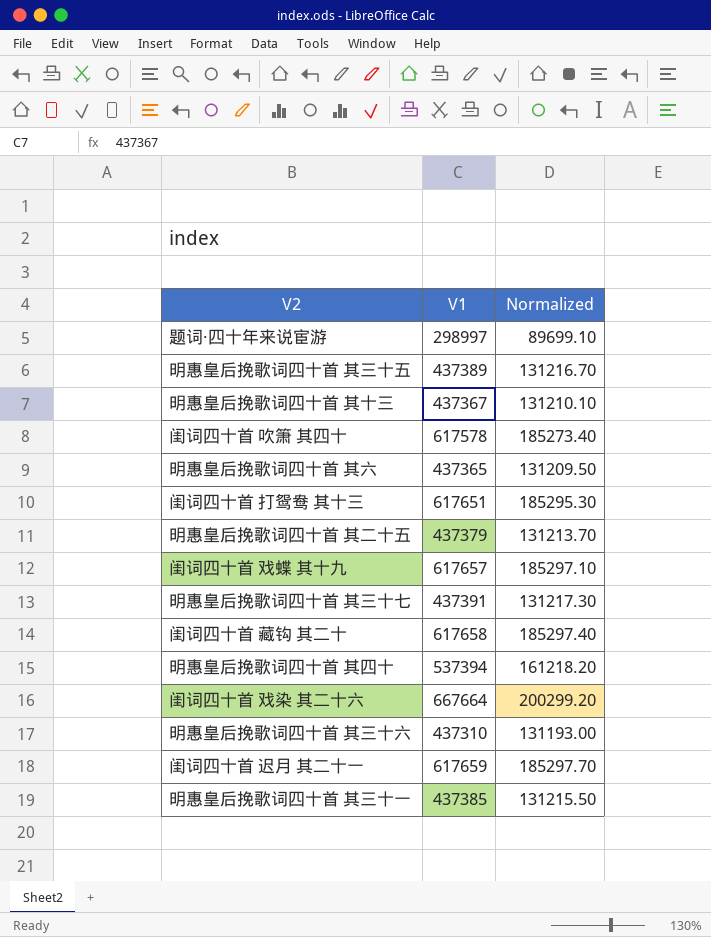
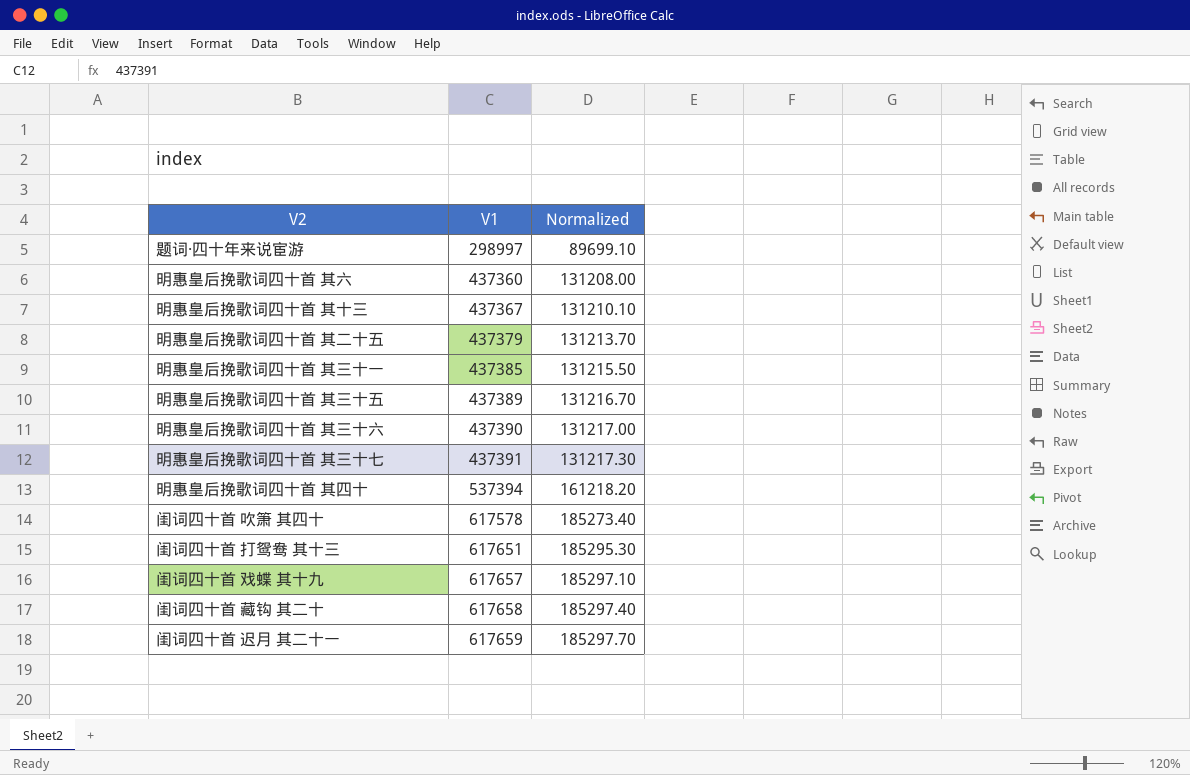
row order: none -> V1 ascending
row 闺词四十首 戏染 其二十六: 667664 | 200299.20 -> none
明惠皇后挽歌词四十首 其六 | V1: 437365 -> 437360
明惠皇后挽歌词四十首 其六 | Normalized: 131209.50 -> 131208.00
明惠皇后挽歌词四十首 其三十六 | V1: 437310 -> 437390
明惠皇后挽歌词四十首 其三十六 | Normalized: 131193.00 -> 131217.00

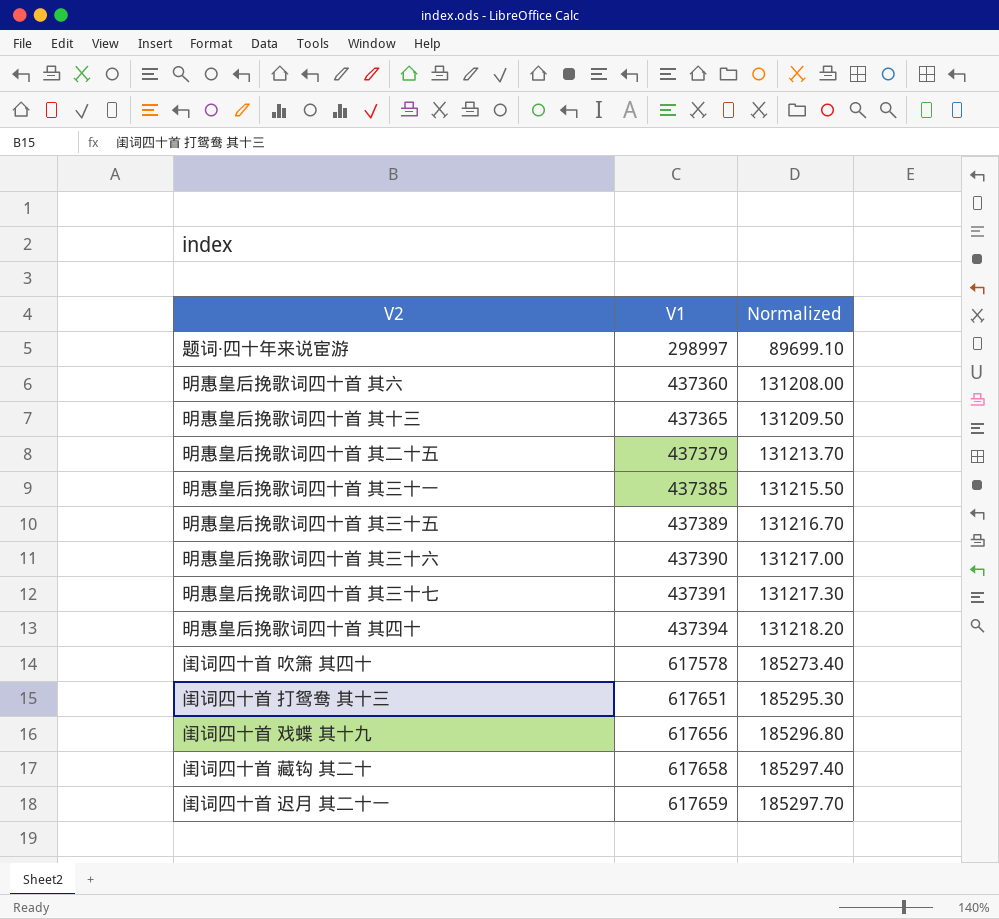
明惠皇后挽歌词四十首 其十三 | V1: 437367 -> 437365
明惠皇后挽歌词四十首 其十三 | Normalized: 131210.10 -> 131209.50
明惠皇后挽歌词四十首 其四十 | V1: 537394 -> 437394
明惠皇后挽歌词四十首 其四十 | Normalized: 161218.20 -> 131218.20
闺词四十首 戏蝶 其十九 | V1: 617657 -> 617656
闺词四十首 戏蝶 其十九 | Normalized: 185297.10 -> 185296.80

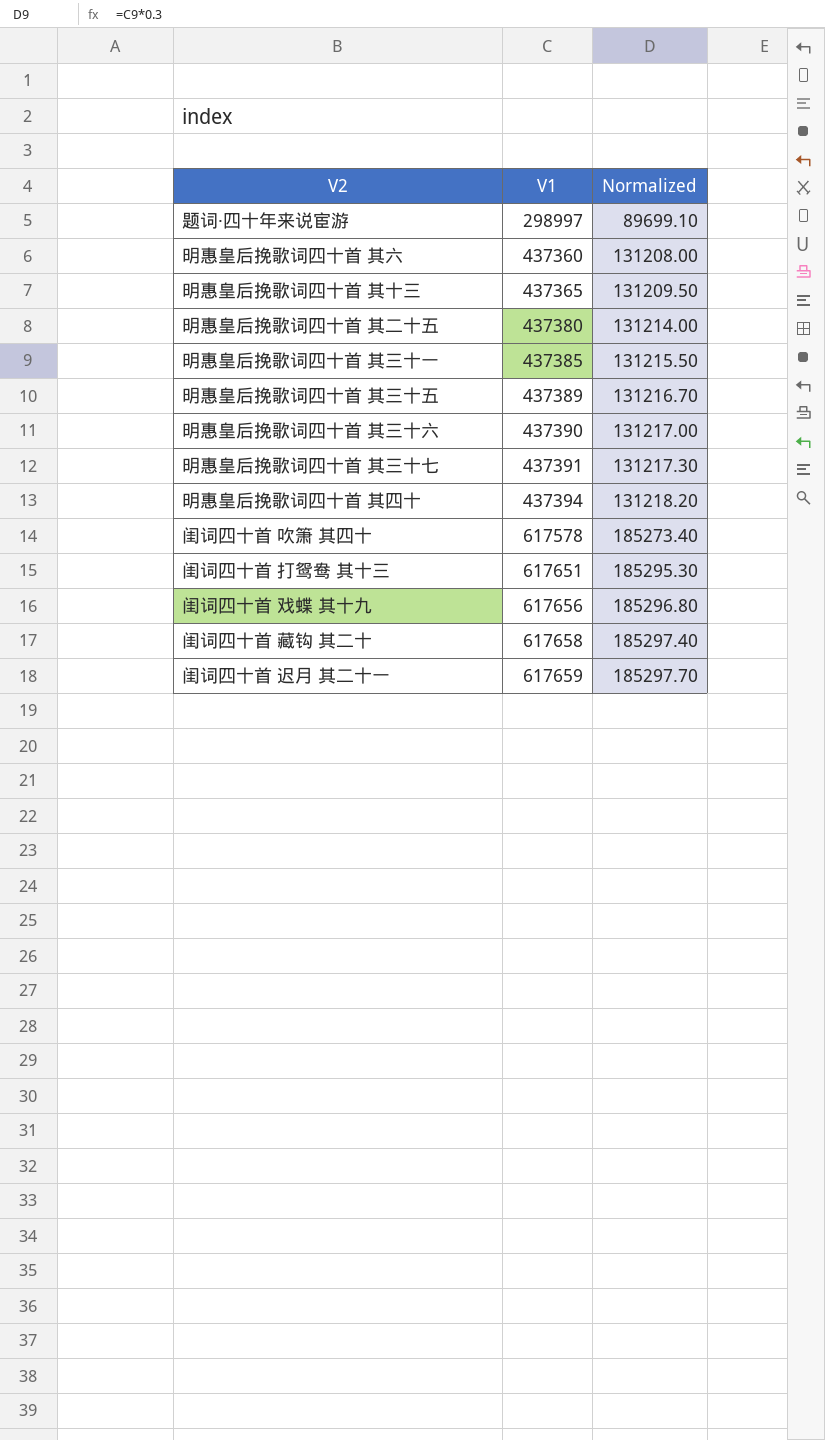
明惠皇后挽歌词四十首 其二十五 | V1: 437379 -> 437380
明惠皇后挽歌词四十首 其二十五 | Normalized: 131213.70 -> 131214.00

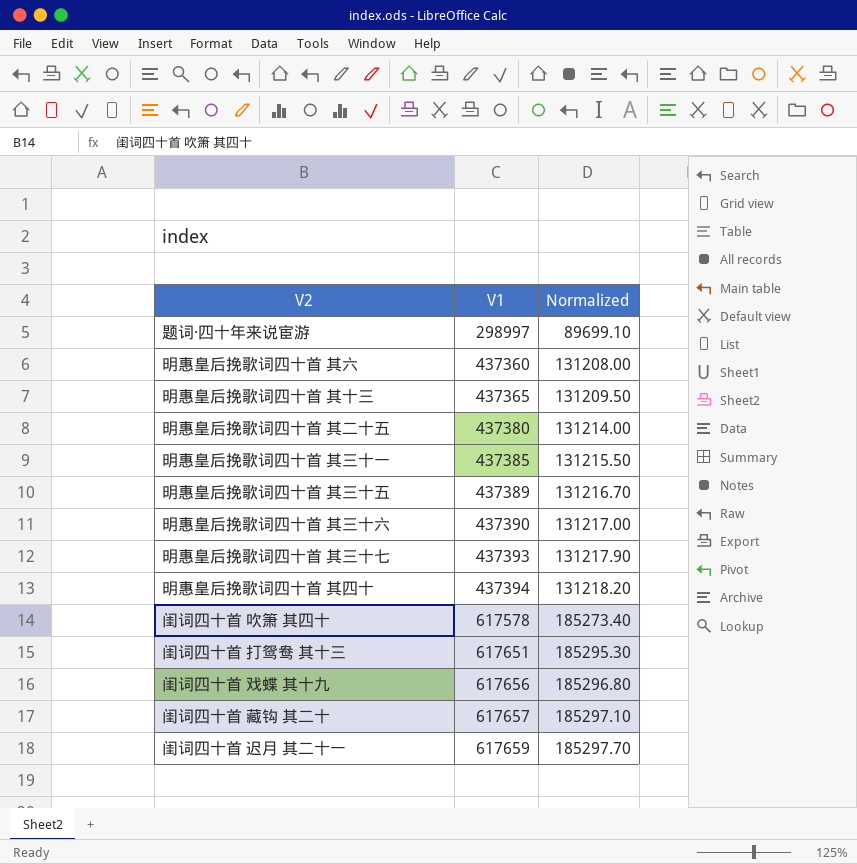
明惠皇后挽歌词四十首 其三十七 | V1: 437391 -> 437393
明惠皇后挽歌词四十首 其三十七 | Normalized: 131217.30 -> 131217.90
闺词四十首 藏钩 其二十 | V1: 617658 -> 617657
闺词四十首 藏钩 其二十 | Normalized: 185297.40 -> 185297.10

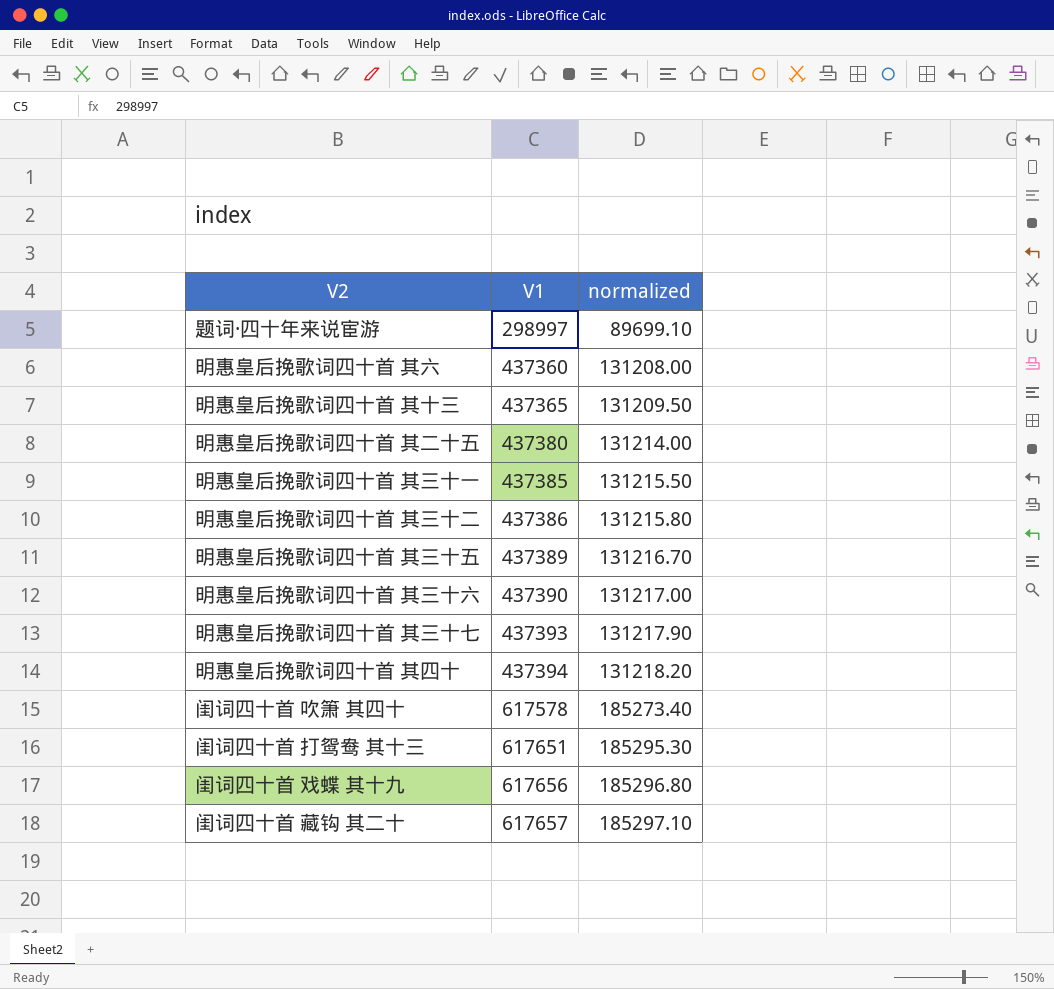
column name: Normalized -> normalized
row 闺词四十首 迟月 其二十一: 617659 | 185297.70 -> none
row 明惠皇后挽歌词四十首 其三十二: none -> 437386 | 131215.80

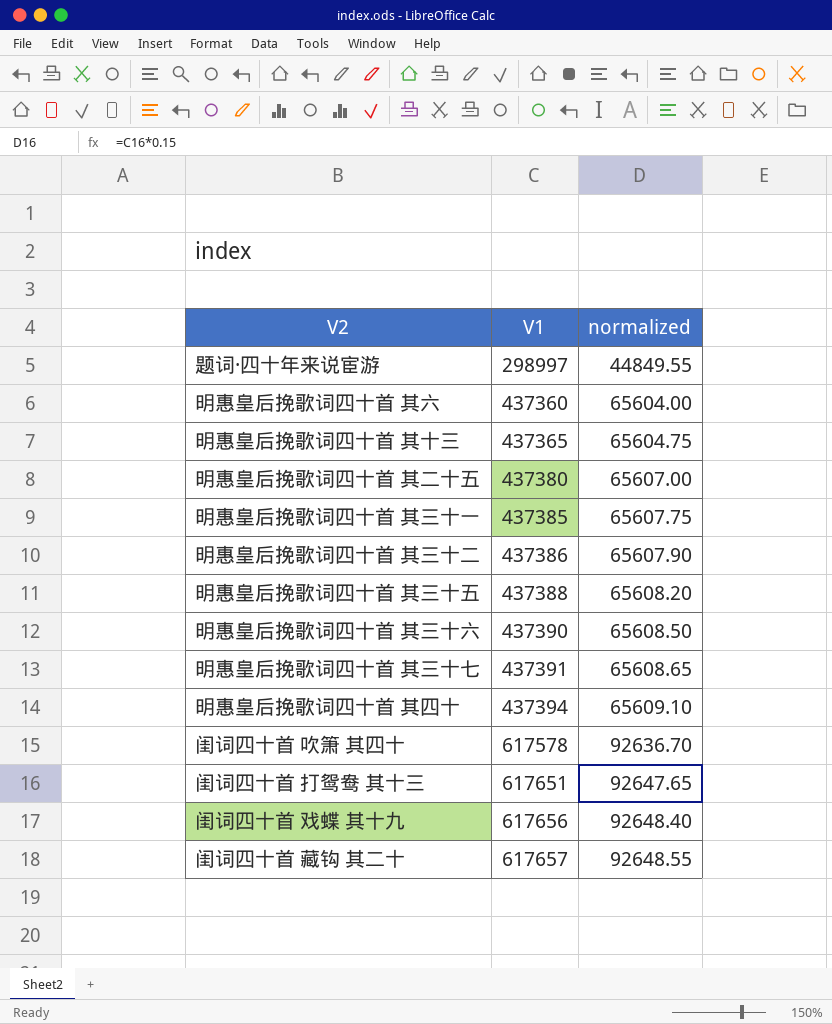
column normalized | formula: [V1] * 0.3 -> [V1] * 0.15
明惠皇后挽歌词四十首 其三十五 | V1: 437389 -> 437388
明惠皇后挽歌词四十首 其三十七 | V1: 437393 -> 437391

